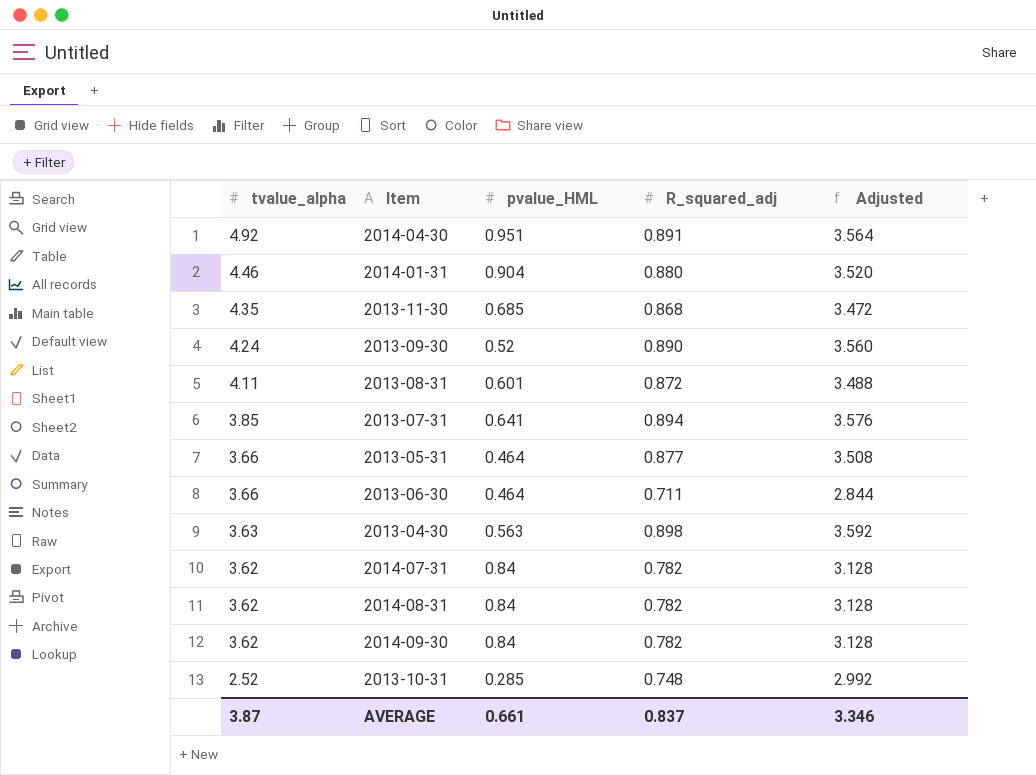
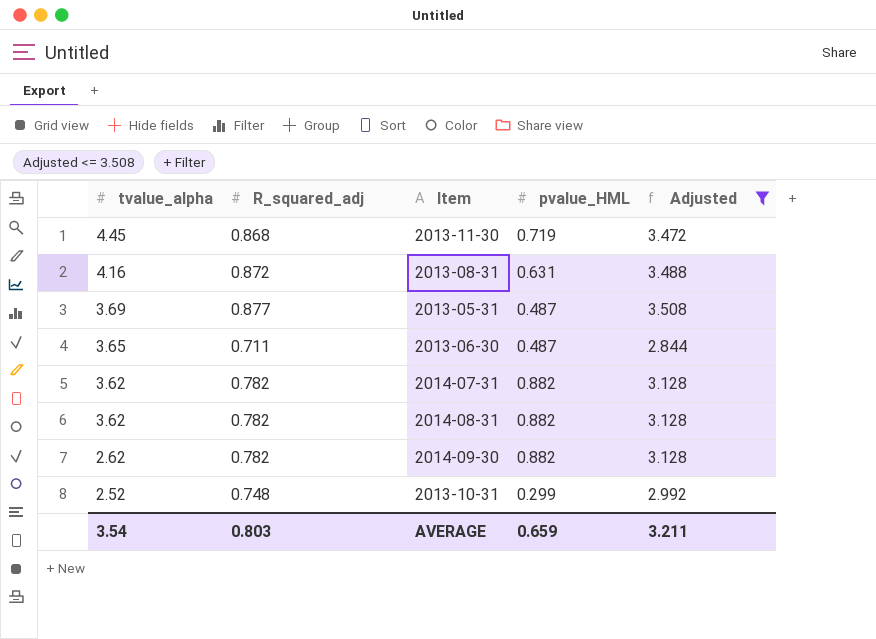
filter: none -> Adjusted <= 3.508
column R_squared_adj | position: 4 -> 2
2013-11-30 | tvalue_alpha: 4.35 -> 4.45
2013-11-30 | pvalue_HML: 0.685 -> 0.719
2013-08-31 | tvalue_alpha: 4.11 -> 4.16
2013-08-31 | pvalue_HML: 0.601 -> 0.631
2013-05-31 | tvalue_alpha: 3.66 -> 3.69
2013-05-31 | pvalue_HML: 0.464 -> 0.487
2013-06-30 | tvalue_alpha: 3.66 -> 3.65
2013-06-30 | pvalue_HML: 0.464 -> 0.487
2014-07-31 | pvalue_HML: 0.84 -> 0.882
2014-08-31 | pvalue_HML: 0.84 -> 0.882
2014-09-30 | tvalue_alpha: 3.62 -> 2.62
2014-09-30 | pvalue_HML: 0.84 -> 0.882
2013-10-31 | pvalue_HML: 0.285 -> 0.299
AVERAGE | tvalue_alpha: 3.87 -> 3.54
AVERAGE | R_squared_adj: 0.837 -> 0.803
AVERAGE | pvalue_HML: 0.661 -> 0.659
AVERAGE | Adjusted: 3.346 -> 3.211

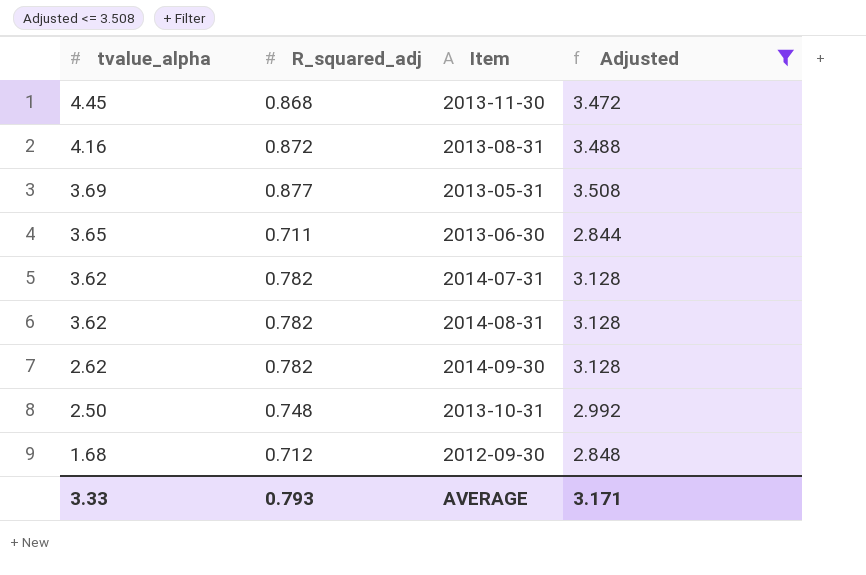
column pvalue_HML | position: 4 -> none
2013-10-31 | tvalue_alpha: 2.52 -> 2.50
row 2012-09-30: none -> 1.68 | 0.712 | 2.848
AVERAGE | tvalue_alpha: 3.54 -> 3.33
AVERAGE | R_squared_adj: 0.803 -> 0.793
AVERAGE | Adjusted: 3.211 -> 3.171

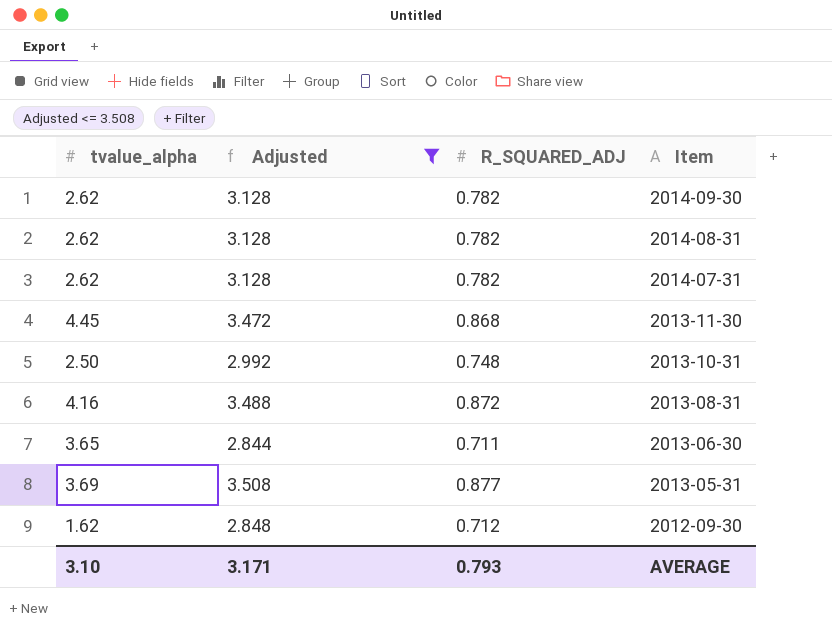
row order: tvalue_alpha descending -> Item descending
column Adjusted | position: 4 -> 2
column name: R_squared_adj -> R_SQUARED_ADJ
2014-08-31 | tvalue_alpha: 3.62 -> 2.62
2014-07-31 | tvalue_alpha: 3.62 -> 2.62
2012-09-30 | tvalue_alpha: 1.68 -> 1.62
AVERAGE | tvalue_alpha: 3.33 -> 3.10

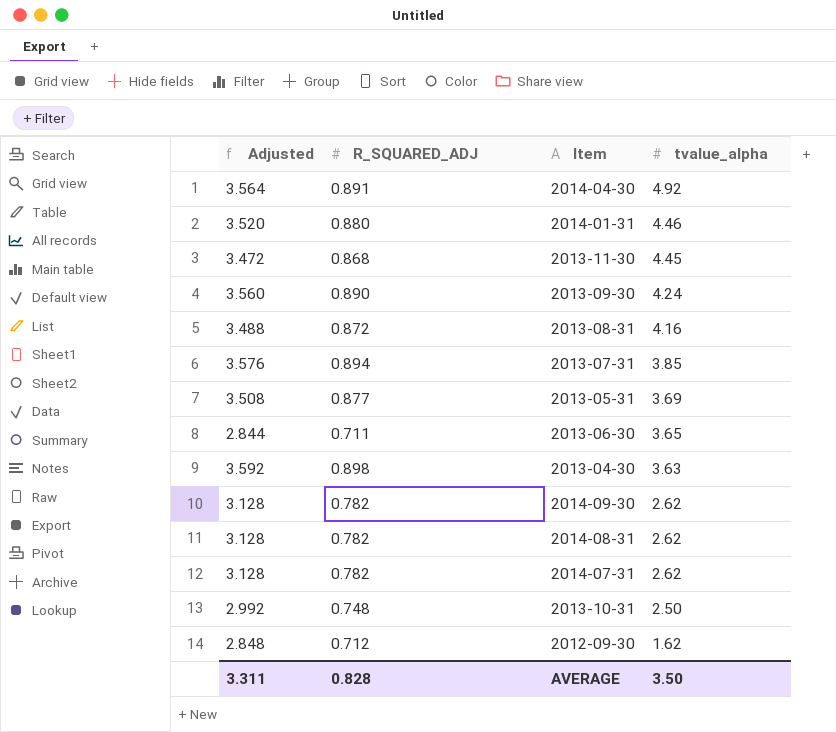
filter: Adjusted <= 3.508 -> none
row order: Item descending -> tvalue_alpha descending
column tvalue_alpha | position: 1 -> 4
AVERAGE | Adjusted: 3.171 -> 3.311
AVERAGE | R_SQUARED_ADJ: 0.793 -> 0.828
AVERAGE | tvalue_alpha: 3.10 -> 3.50

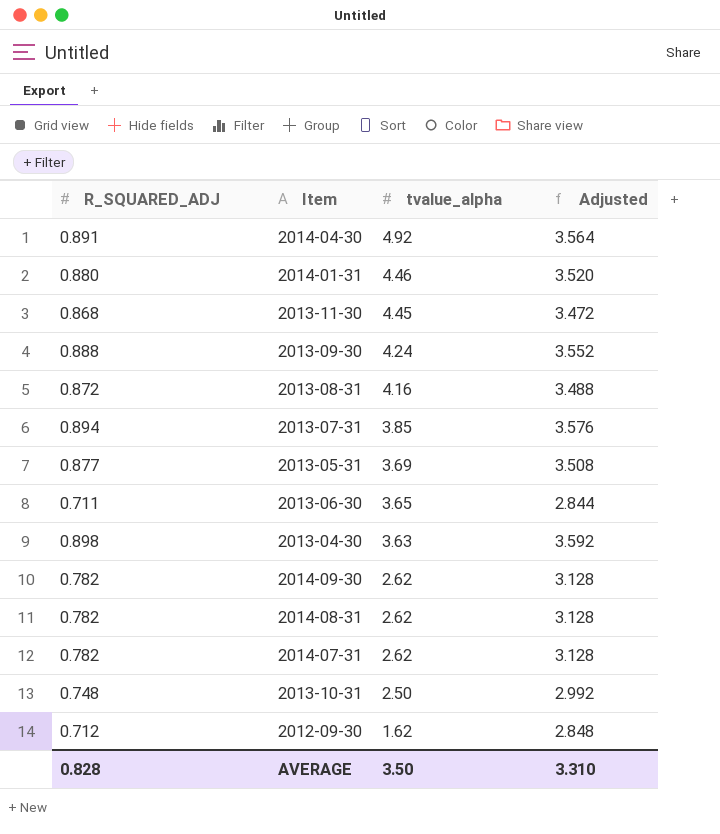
column Adjusted | position: 1 -> 4
2013-09-30 | R_SQUARED_ADJ: 0.890 -> 0.888
2013-09-30 | Adjusted: 3.560 -> 3.552
AVERAGE | Adjusted: 3.311 -> 3.310

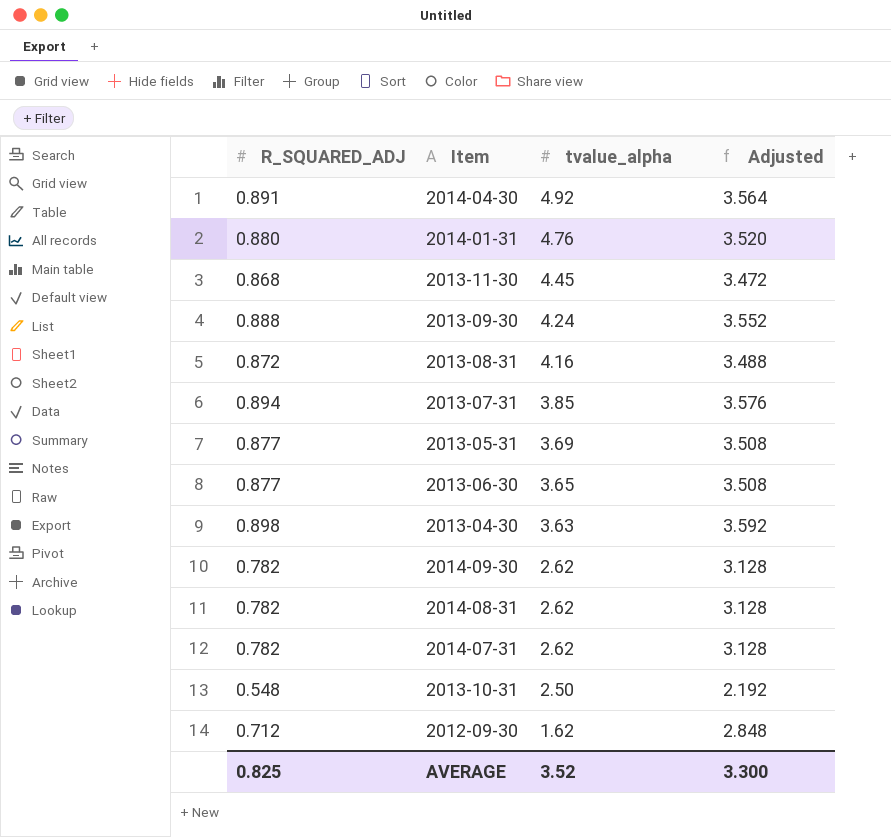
2014-01-31 | tvalue_alpha: 4.46 -> 4.76
2013-06-30 | R_SQUARED_ADJ: 0.711 -> 0.877
2013-06-30 | Adjusted: 2.844 -> 3.508
2013-10-31 | R_SQUARED_ADJ: 0.748 -> 0.548
2013-10-31 | Adjusted: 2.992 -> 2.192
AVERAGE | R_SQUARED_ADJ: 0.828 -> 0.825
AVERAGE | tvalue_alpha: 3.50 -> 3.52
AVERAGE | Adjusted: 3.310 -> 3.300

